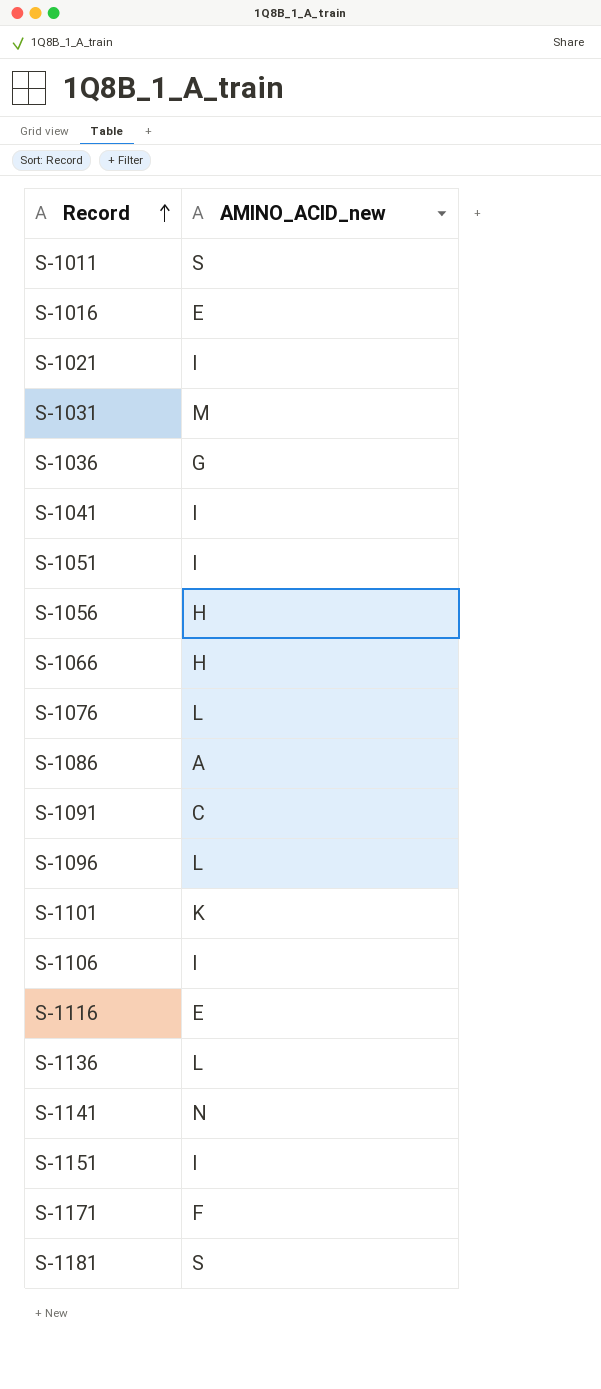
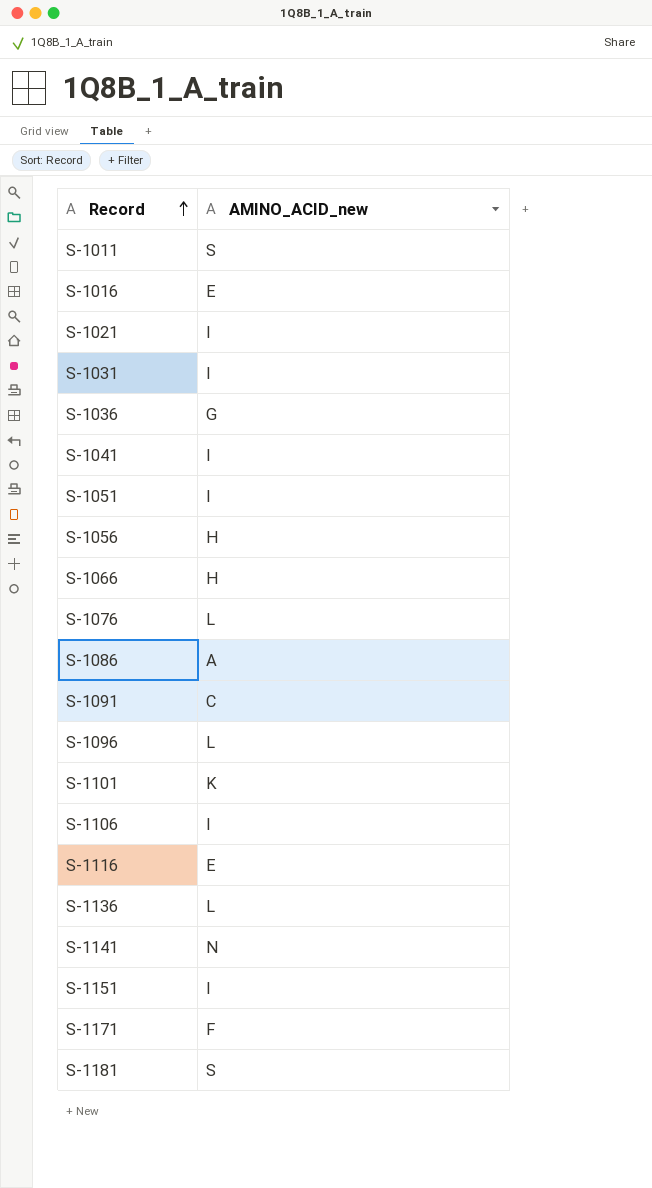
S-1031 | AMINO_ACID_new: M -> I

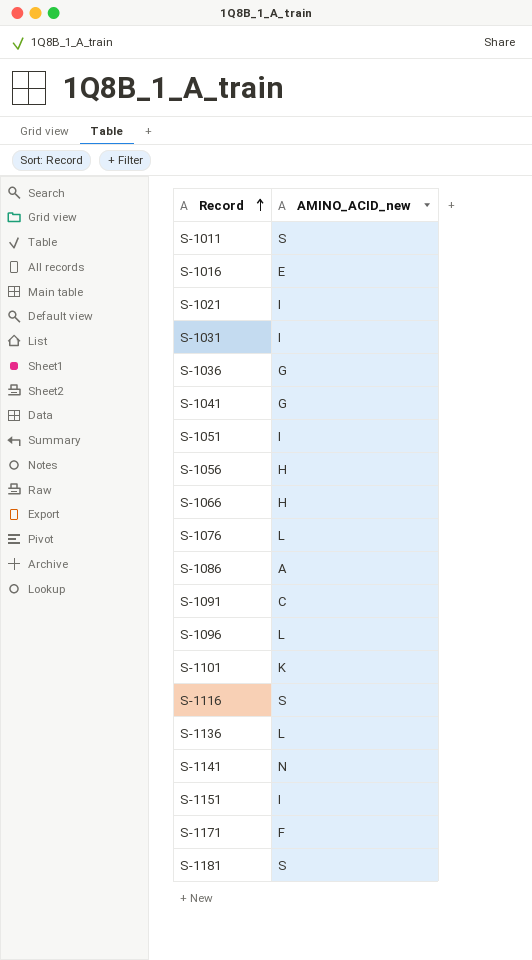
row S-1106: I -> none
S-1041 | AMINO_ACID_new: I -> G
S-1116 | AMINO_ACID_new: E -> S

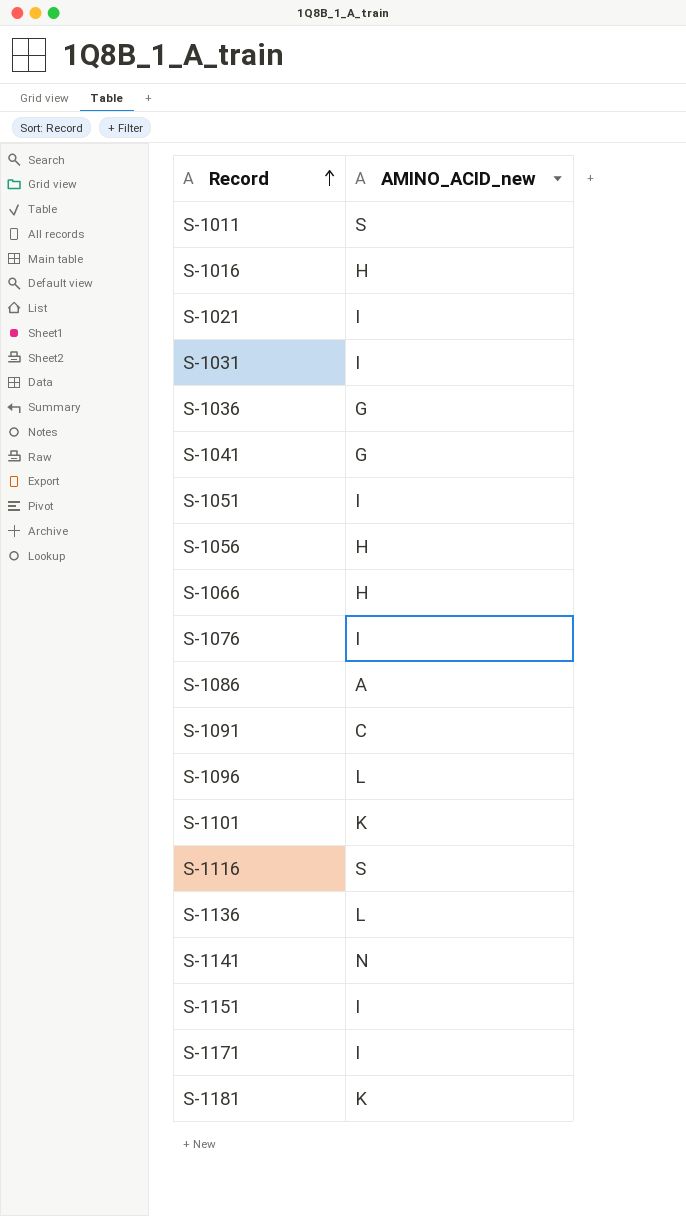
S-1016 | AMINO_ACID_new: E -> H
S-1076 | AMINO_ACID_new: L -> I
S-1171 | AMINO_ACID_new: F -> I
S-1181 | AMINO_ACID_new: S -> K

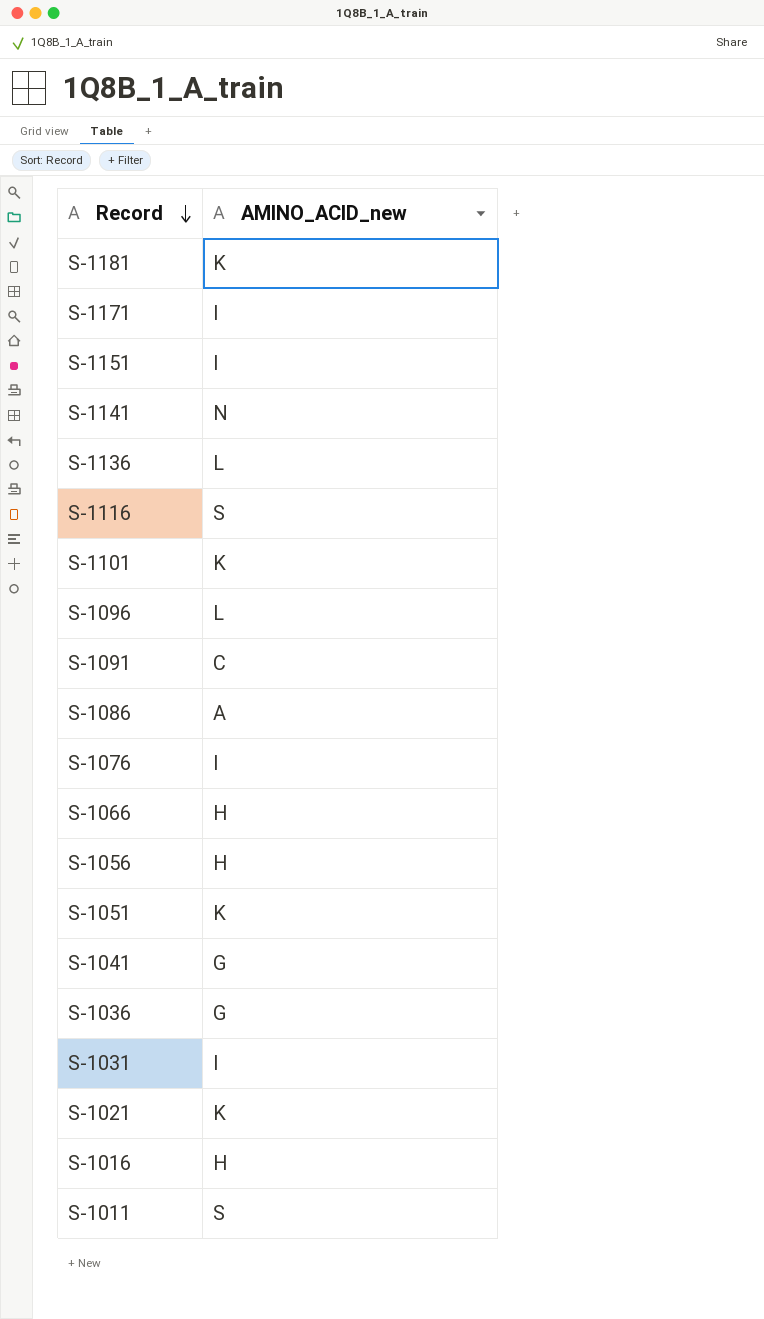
row order: Record ascending -> Record descending
S-1051 | AMINO_ACID_new: I -> K
S-1021 | AMINO_ACID_new: I -> K

